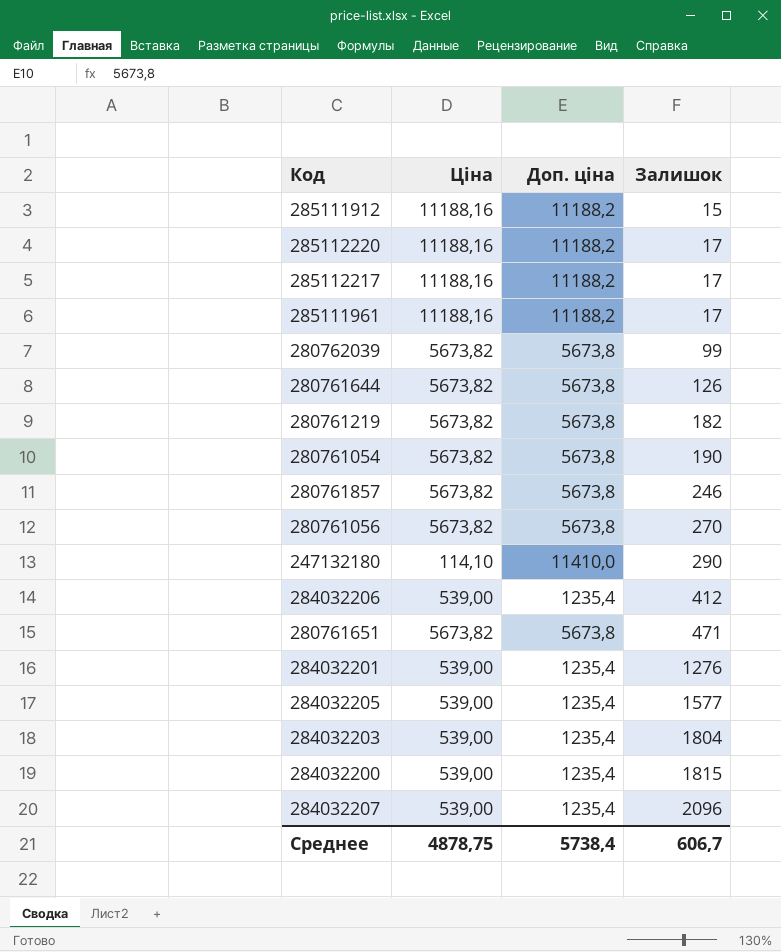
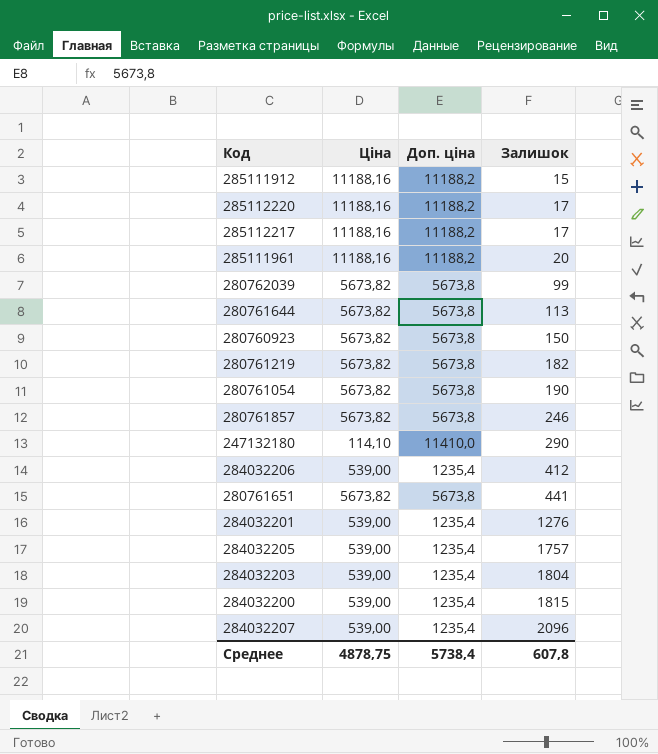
row 280761056: 5673,82 | 5673,8 | 270 -> none
285111961 | Залишок: 17 -> 20
280761644 | Залишок: 126 -> 113
row 280760923: none -> 5673,82 | 5673,8 | 150
280761651 | Залишок: 471 -> 441
284032205 | Залишок: 1577 -> 1757
Среднее | Залишок: 606,7 -> 607,8

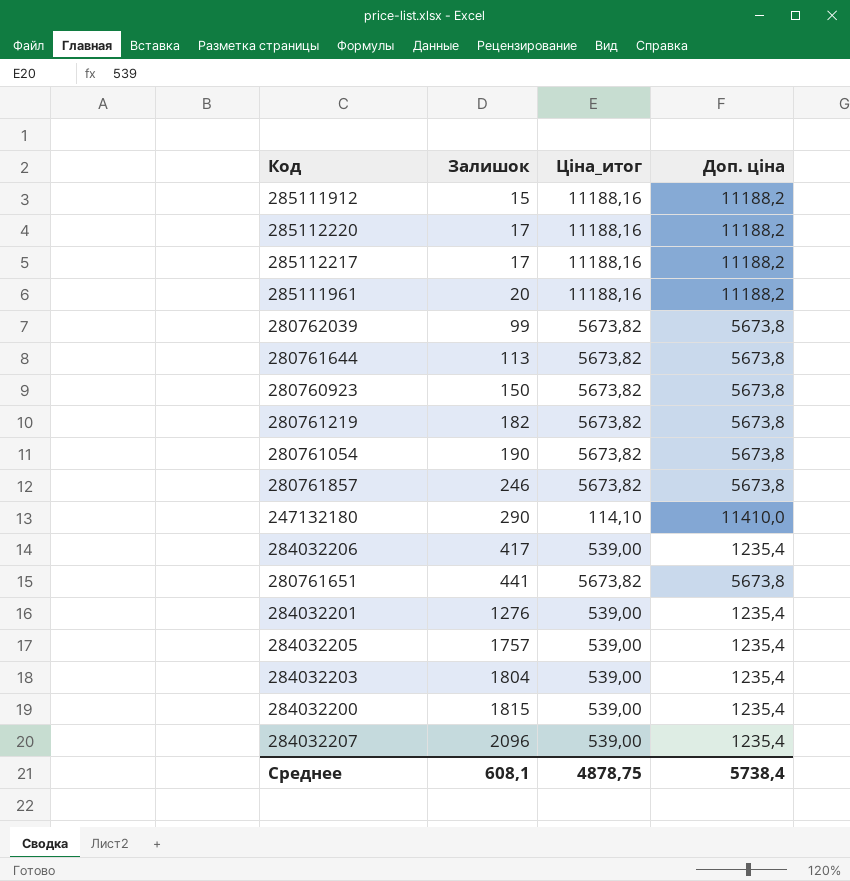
column Залишок | position: 4 -> 2
column name: Ціна -> Ціна_итог
284032206 | Залишок: 412 -> 417
Среднее | Залишок: 607,8 -> 608,1

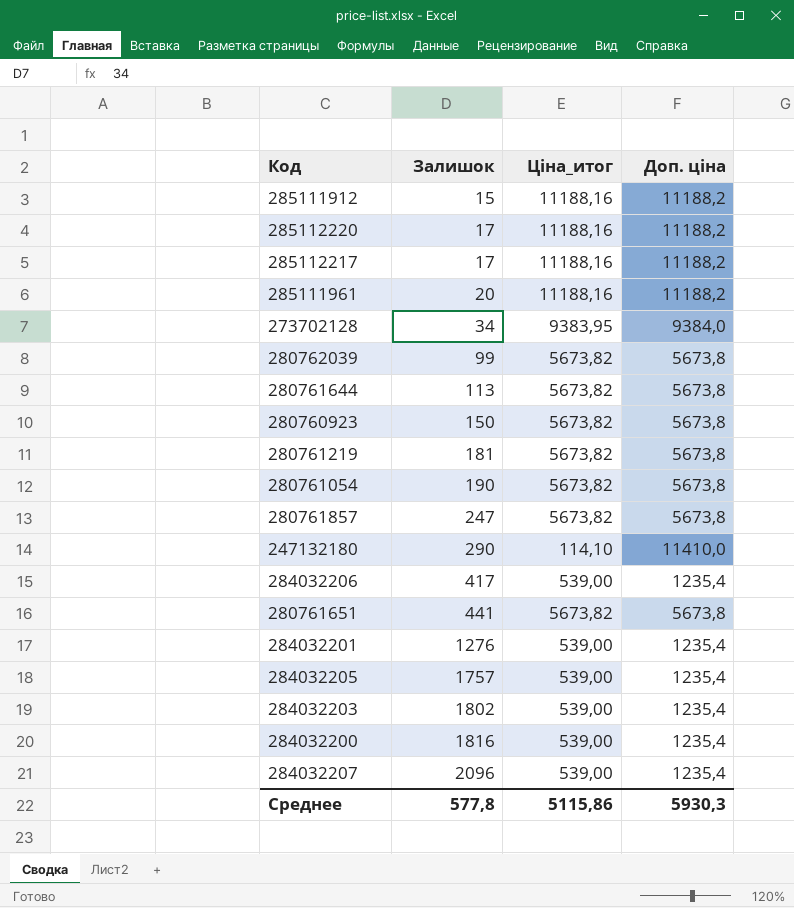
row 273702128: none -> 34 | 9383,95 | 9384,0
280761219 | Залишок: 182 -> 181
280761857 | Залишок: 246 -> 247
284032203 | Залишок: 1804 -> 1802
284032200 | Залишок: 1815 -> 1816
Среднее | Залишок: 608,1 -> 577,8
Среднее | Ціна_итог: 4878,75 -> 5115,86
Среднее | Доп. ціна: 5738,4 -> 5930,3

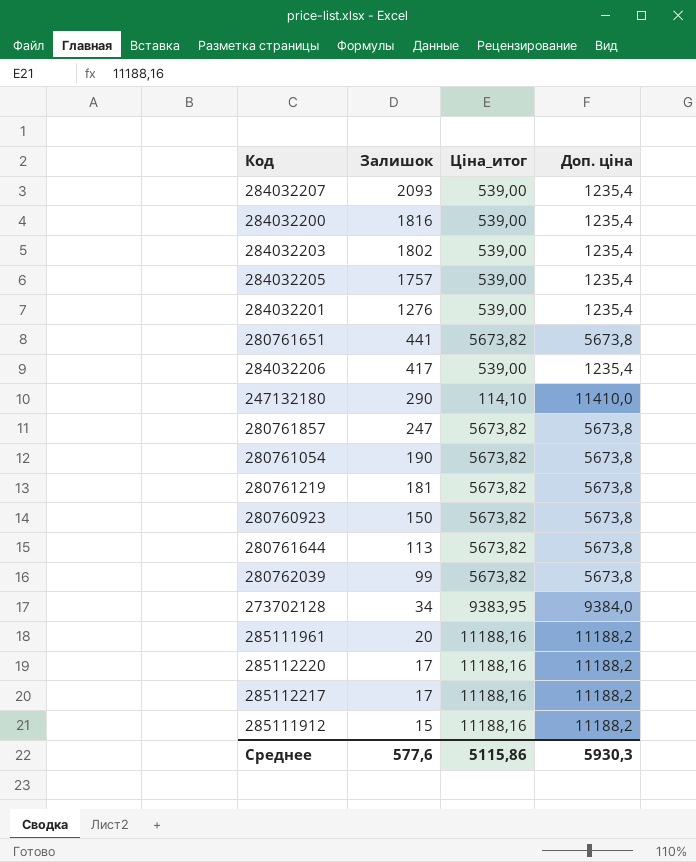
row order: Залишок ascending -> Залишок descending
284032207 | Залишок: 2096 -> 2093
Среднее | Залишок: 577,8 -> 577,6

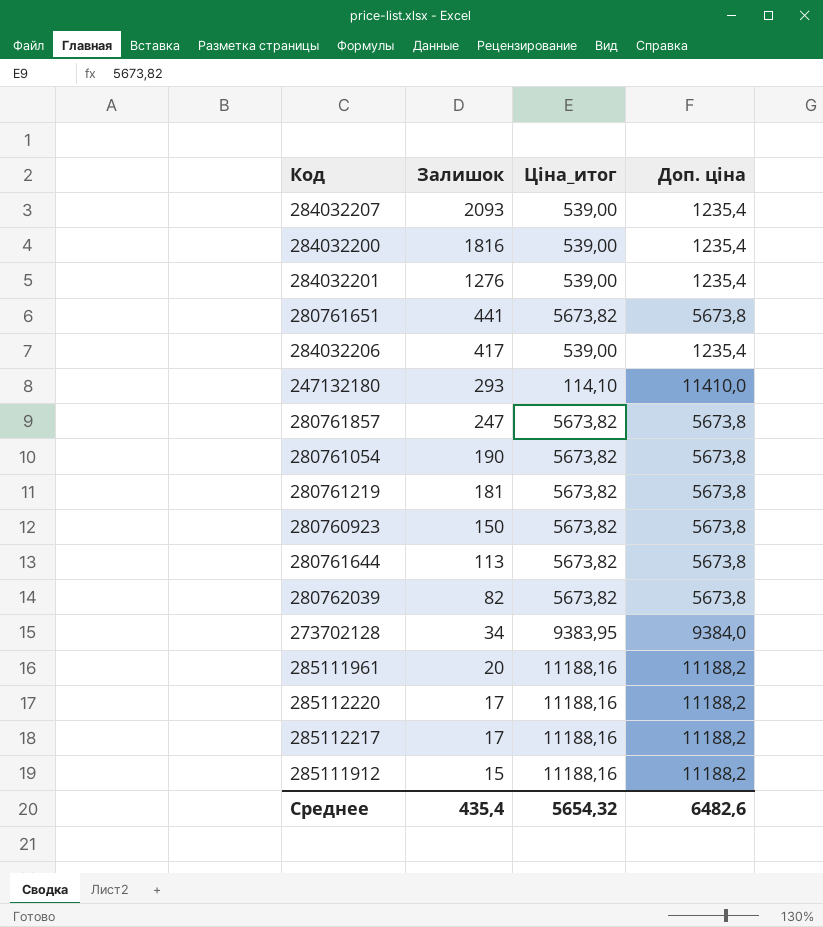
row 284032203: 1802 | 539,00 | 1235,4 -> none
row 284032205: 1757 | 539,00 | 1235,4 -> none
247132180 | Залишок: 290 -> 293
280762039 | Залишок: 99 -> 82
Среднее | Залишок: 577,6 -> 435,4
Среднее | Ціна_итог: 5115,86 -> 5654,32
Среднее | Доп. ціна: 5930,3 -> 6482,6

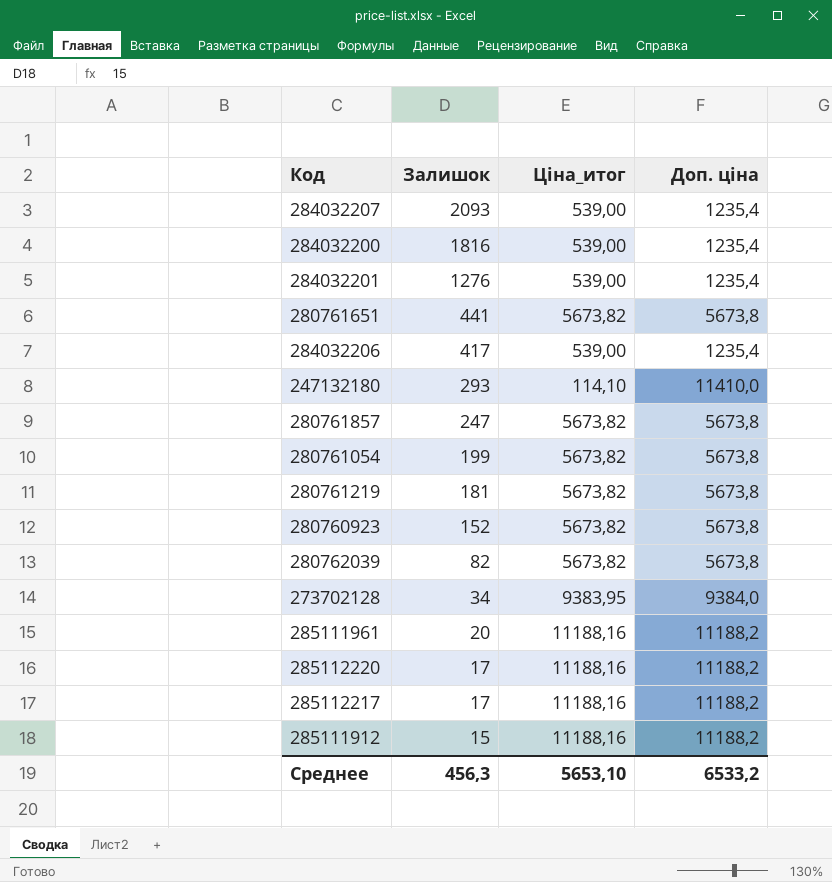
row 280761644: 113 | 5673,82 | 5673,8 -> none
280761054 | Залишок: 190 -> 199
280760923 | Залишок: 150 -> 152
Среднее | Залишок: 435,4 -> 456,3
Среднее | Ціна_итог: 5654,32 -> 5653,10
Среднее | Доп. ціна: 6482,6 -> 6533,2

